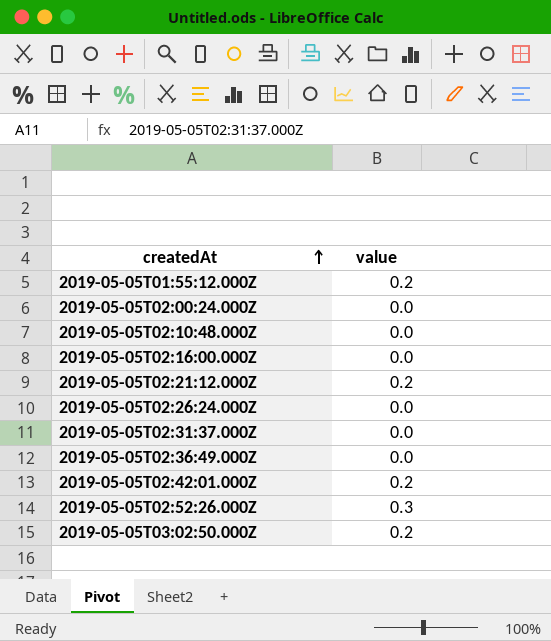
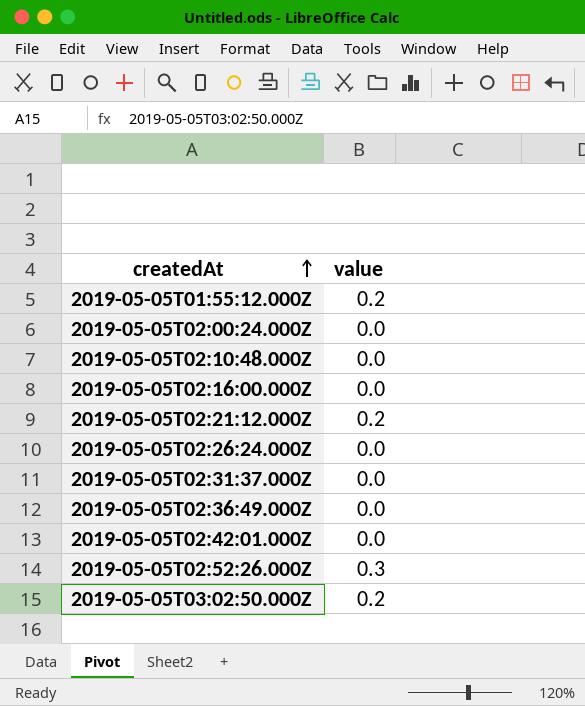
2019-05-05T02:42:01.000Z | value: 0.2 -> 0.0

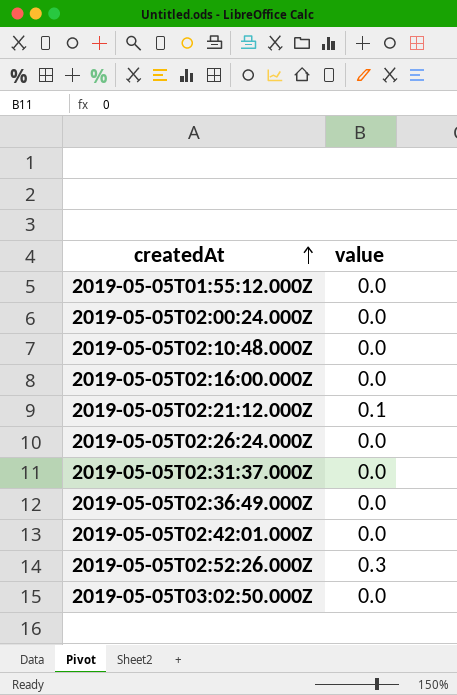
2019-05-05T01:55:12.000Z | value: 0.2 -> 0.0
2019-05-05T02:21:12.000Z | value: 0.2 -> 0.1
2019-05-05T03:02:50.000Z | value: 0.2 -> 0.0

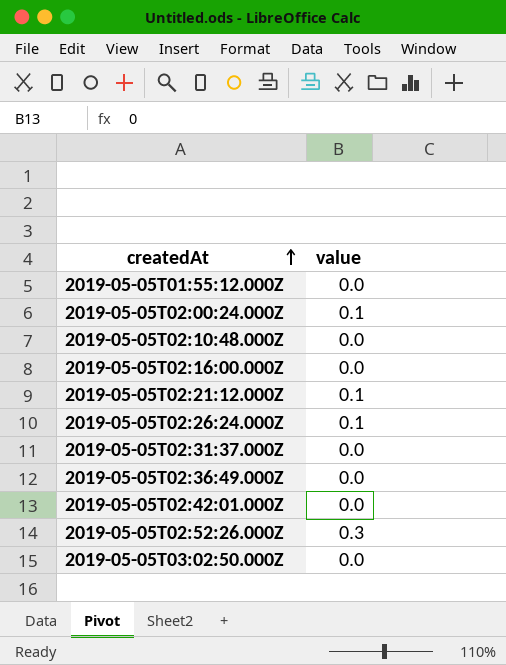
2019-05-05T02:00:24.000Z | value: 0.0 -> 0.1
2019-05-05T02:26:24.000Z | value: 0.0 -> 0.1

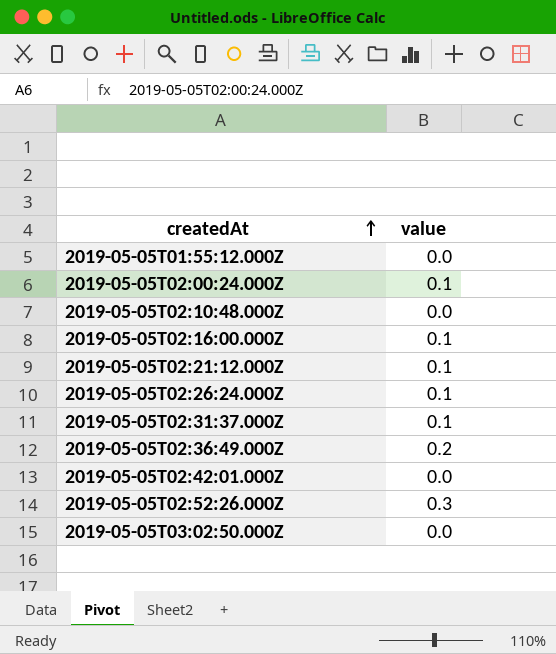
2019-05-05T02:16:00.000Z | value: 0.0 -> 0.1
2019-05-05T02:31:37.000Z | value: 0.0 -> 0.1
2019-05-05T02:36:49.000Z | value: 0.0 -> 0.2

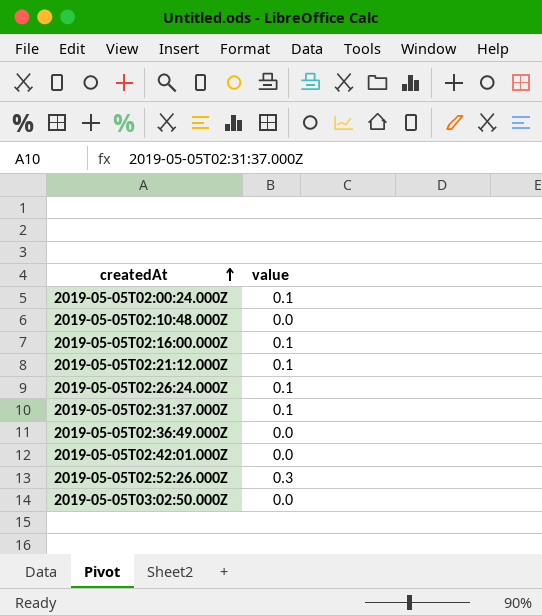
row 2019-05-05T01:55:12.000Z: 0.0 -> none
2019-05-05T02:36:49.000Z | value: 0.2 -> 0.0

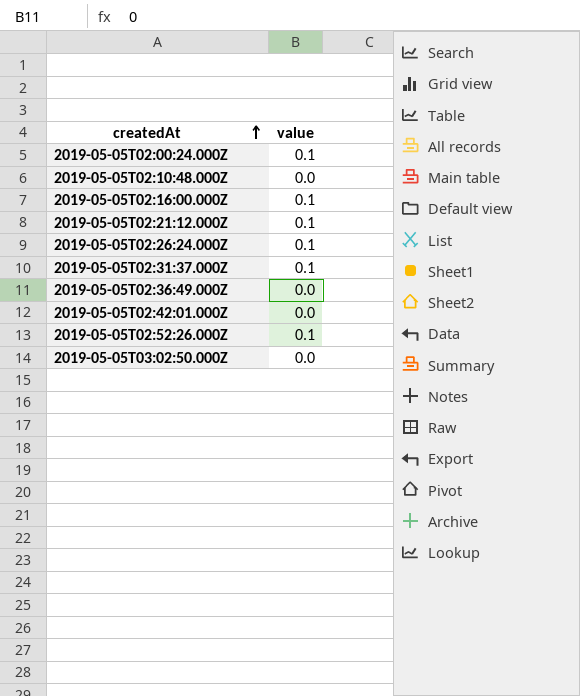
2019-05-05T02:52:26.000Z | value: 0.3 -> 0.1

